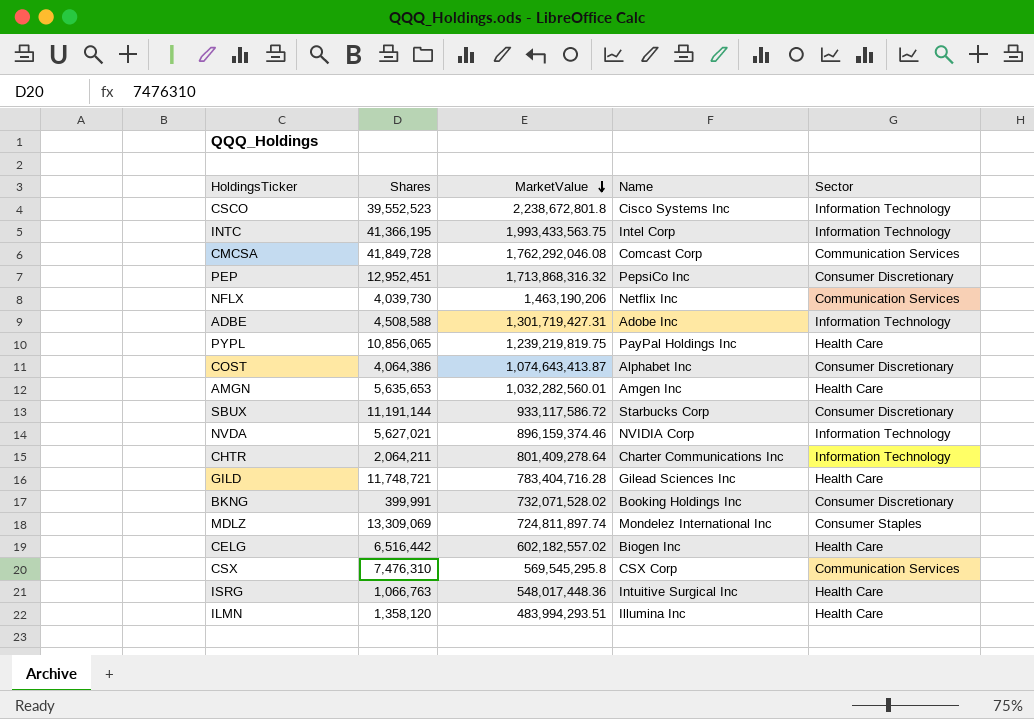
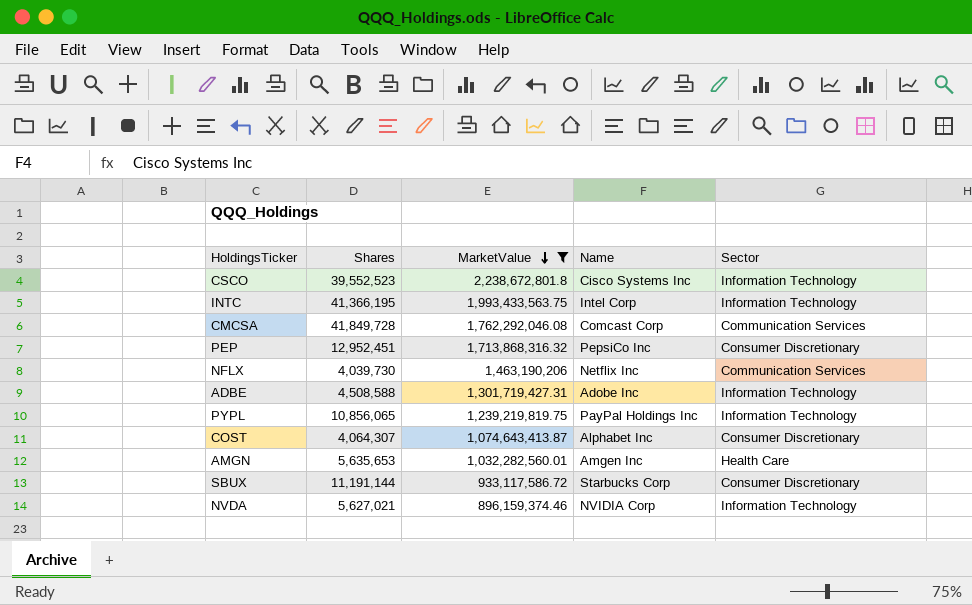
filter: none -> MarketValue >= 896,159,374.46
PYPL | Sector: Health Care -> Information Technology
COST | Shares: 4,064,386 -> 4,064,307

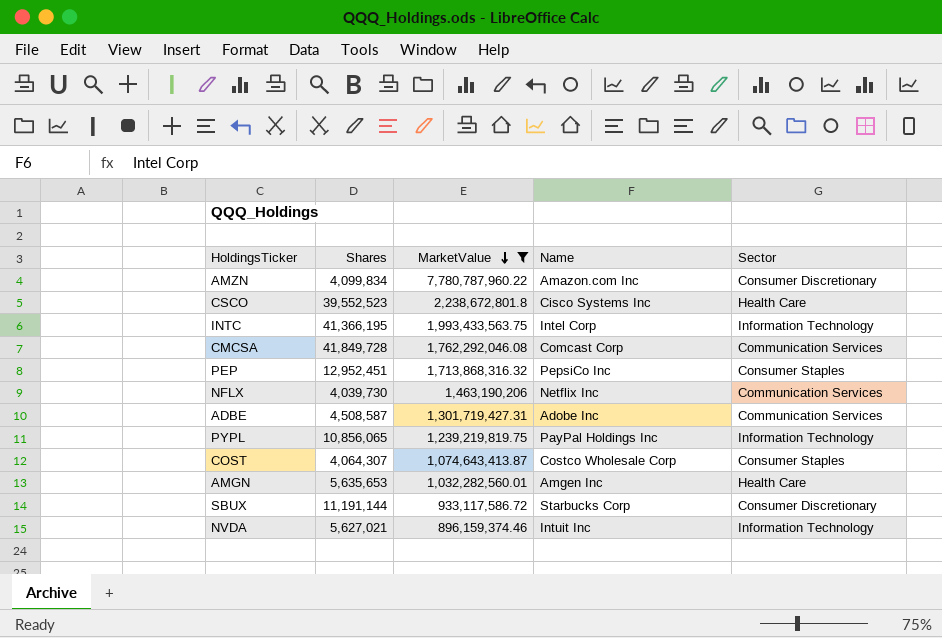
row AMZN: none -> 4,099,834 | 7,780,787,960.22 | Amazon.com Inc | Consumer Discretionary
CSCO | Sector: Information Technology -> Health Care
PEP | Sector: Consumer Discretionary -> Consumer Staples
ADBE | Shares: 4,508,588 -> 4,508,587
ADBE | Sector: Information Technology -> Communication Services
COST | Name: Alphabet Inc -> Costco Wholesale Corp
COST | Sector: Consumer Discretionary -> Consumer Staples
NVDA | Name: NVIDIA Corp -> Intuit Inc

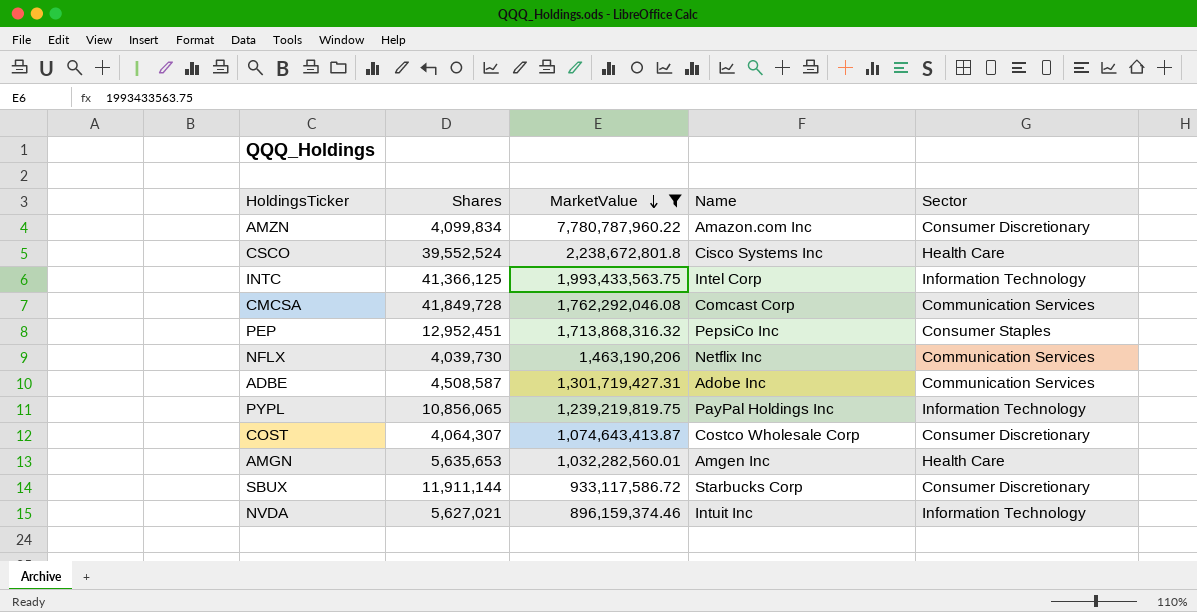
CSCO | Shares: 39,552,523 -> 39,552,524
INTC | Shares: 41,366,195 -> 41,366,125
COST | Sector: Consumer Staples -> Consumer Discretionary
SBUX | Shares: 11,191,144 -> 11,911,144

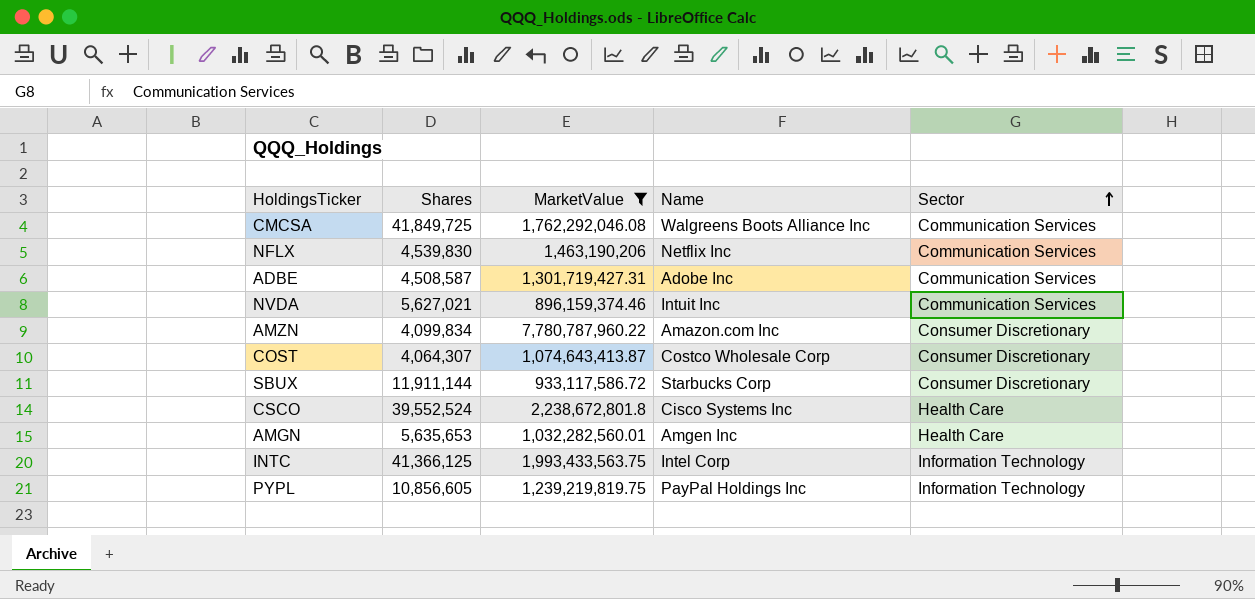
row order: MarketValue descending -> Sector ascending
row PEP: 12,952,451 | 1,713,868,316.32 | PepsiCo Inc | Consumer Staples -> none
CMCSA | Shares: 41,849,728 -> 41,849,725
CMCSA | Name: Comcast Corp -> Walgreens Boots Alliance Inc
NFLX | Shares: 4,039,730 -> 4,539,830
NVDA | Sector: Information Technology -> Communication Services
PYPL | Shares: 10,856,065 -> 10,856,605

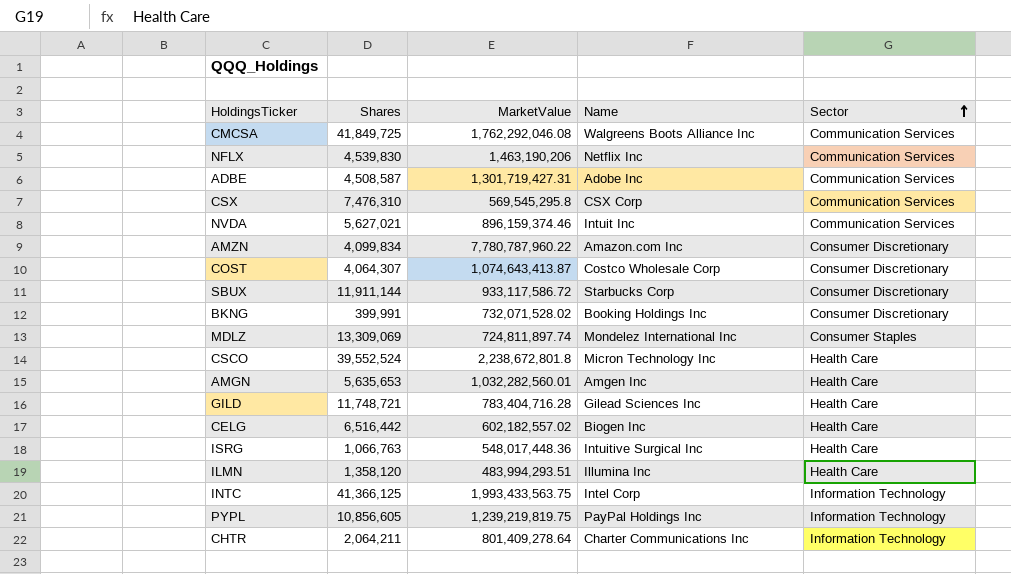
filter: MarketValue >= 896,159,374.46 -> none
CSCO | Name: Cisco Systems Inc -> Micron Technology Inc

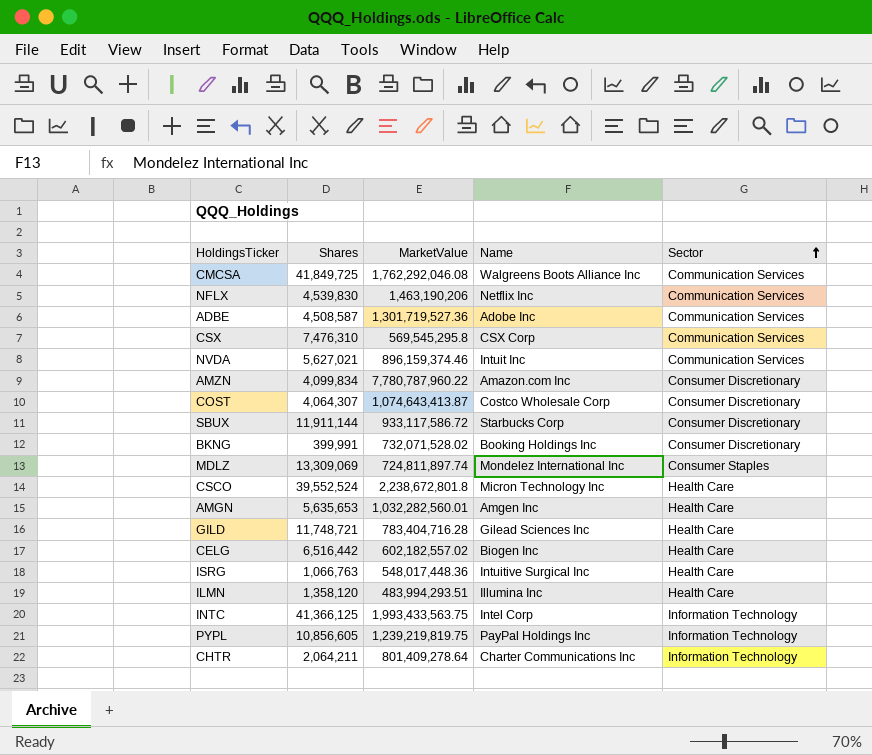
ADBE | MarketValue: 1,301,719,427.31 -> 1,301,719,527.36

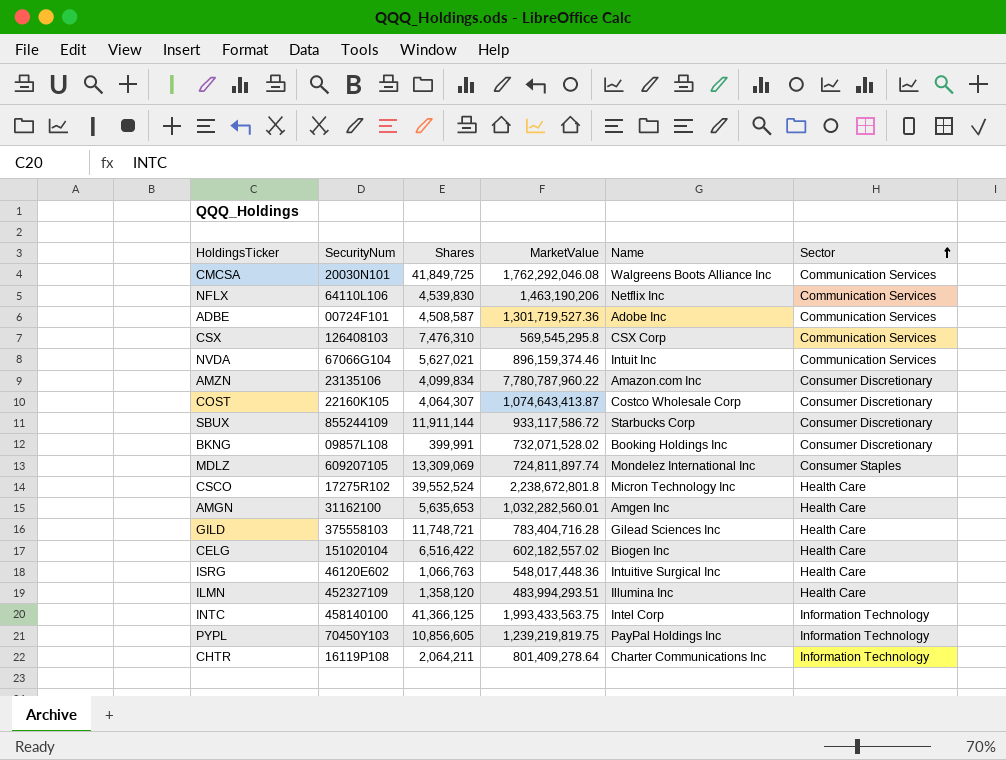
column SecurityNum | position: none -> 2
CELG | Shares: 6,516,442 -> 6,516,422

